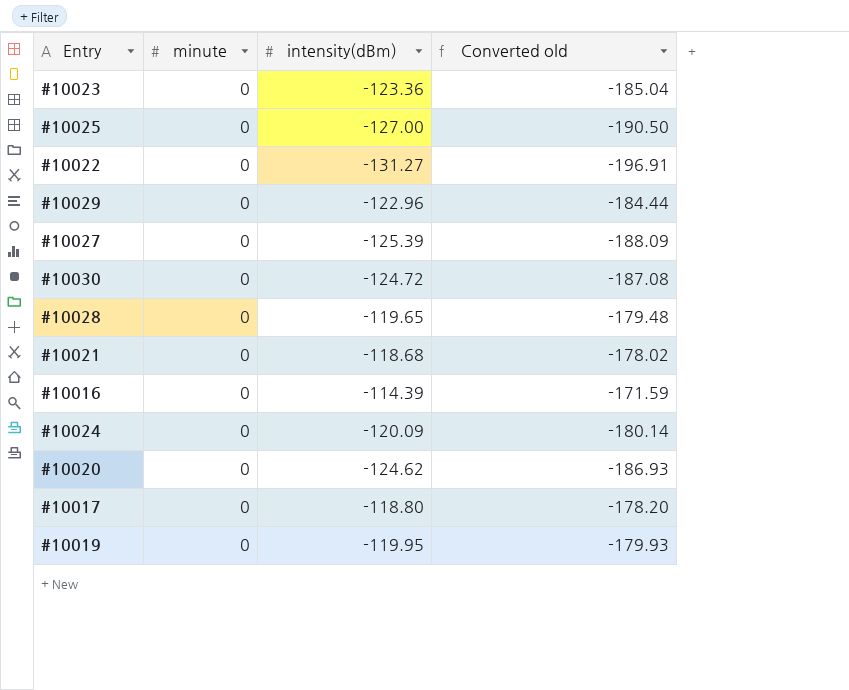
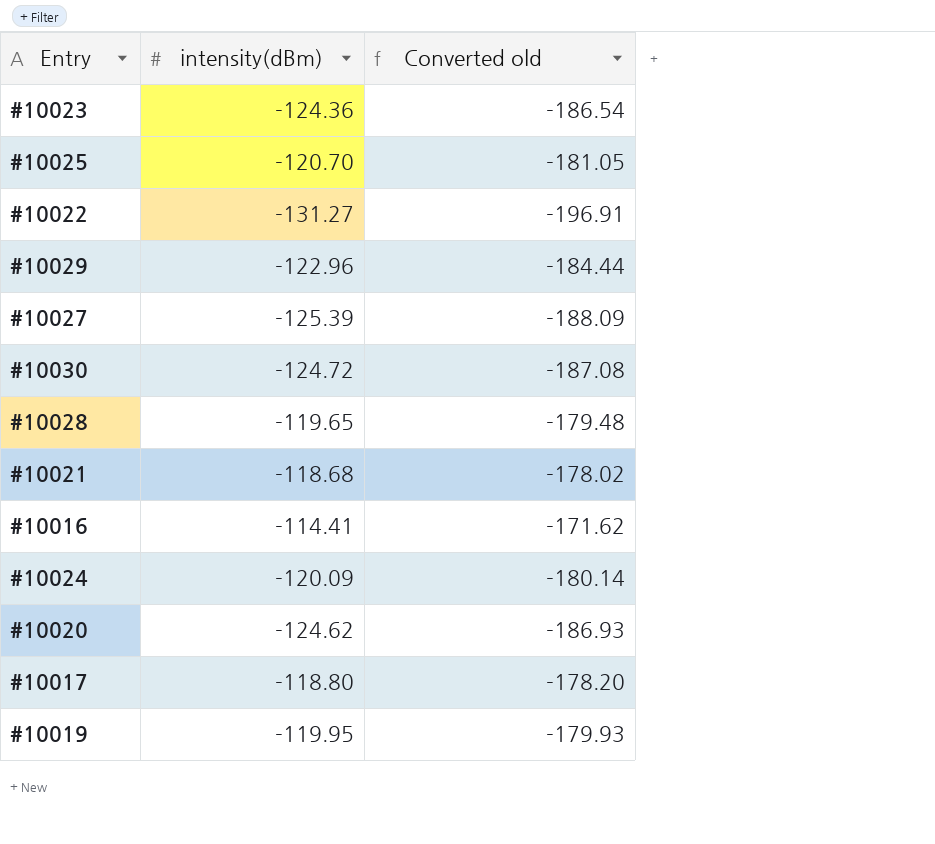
column minute | position: 2 -> none
#10023 | intensity(dBm): -123.36 -> -124.36
#10023 | Converted old: -185.04 -> -186.54
#10025 | intensity(dBm): -127.00 -> -120.70
#10025 | Converted old: -190.50 -> -181.05
#10016 | intensity(dBm): -114.39 -> -114.41
#10016 | Converted old: -171.59 -> -171.62

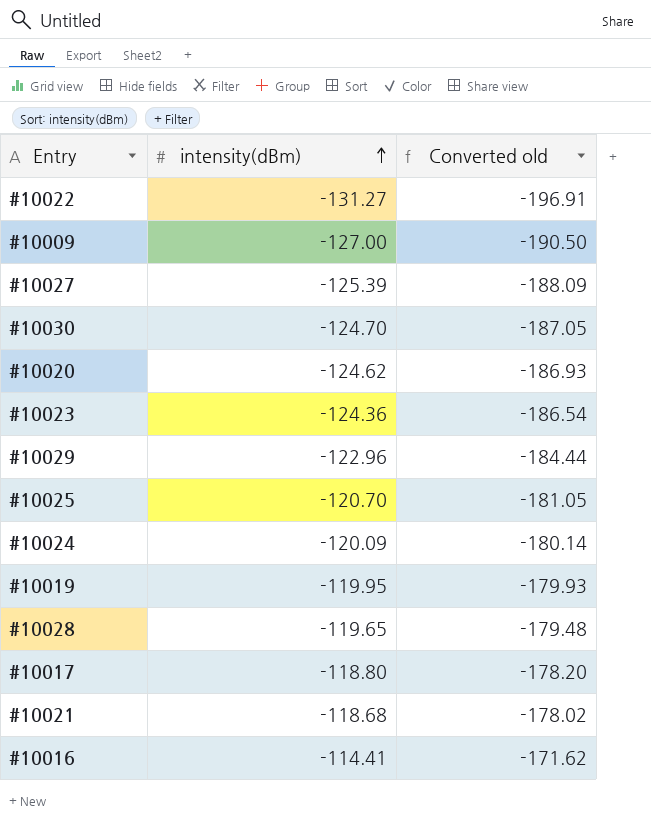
row order: none -> intensity(dBm) ascending
row #10009: none -> -127.00 | -190.50
#10030 | intensity(dBm): -124.72 -> -124.70
#10030 | Converted old: -187.08 -> -187.05

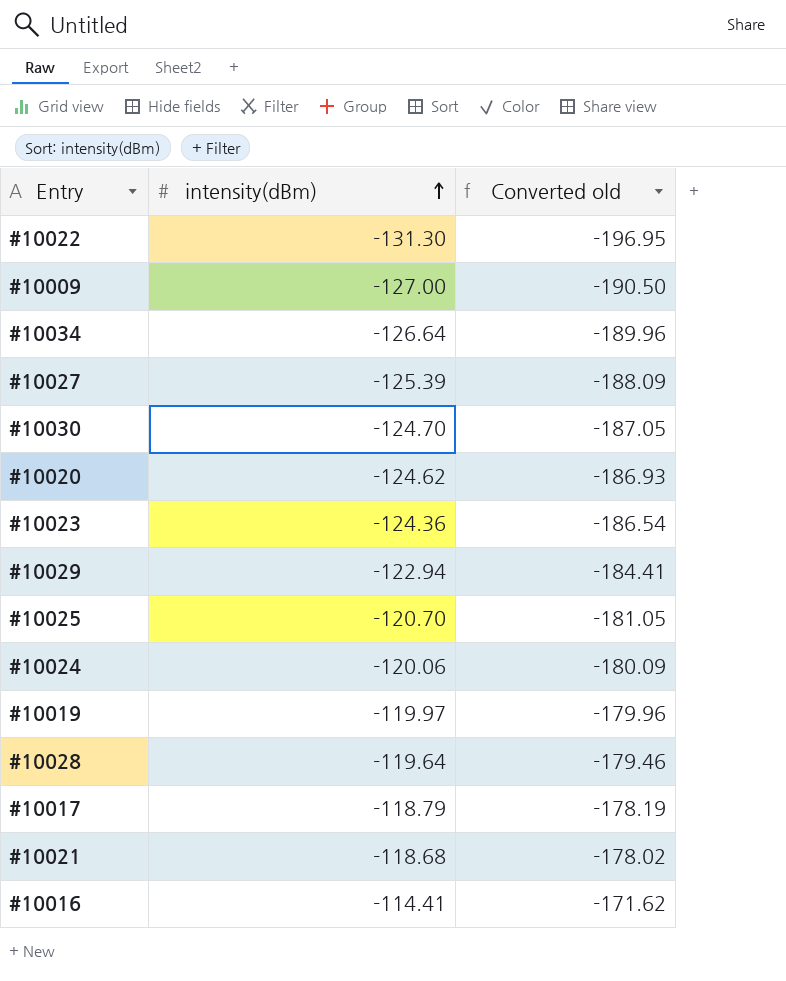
#10022 | intensity(dBm): -131.27 -> -131.30
#10022 | Converted old: -196.91 -> -196.95
row #10034: none -> -126.64 | -189.96
#10029 | intensity(dBm): -122.96 -> -122.94
#10029 | Converted old: -184.44 -> -184.41
#10024 | intensity(dBm): -120.09 -> -120.06
#10024 | Converted old: -180.14 -> -180.09
#10019 | intensity(dBm): -119.95 -> -119.97
#10019 | Converted old: -179.93 -> -179.96
#10028 | intensity(dBm): -119.65 -> -119.64
#10028 | Converted old: -179.48 -> -179.46
#10017 | intensity(dBm): -118.80 -> -118.79
#10017 | Converted old: -178.20 -> -178.19

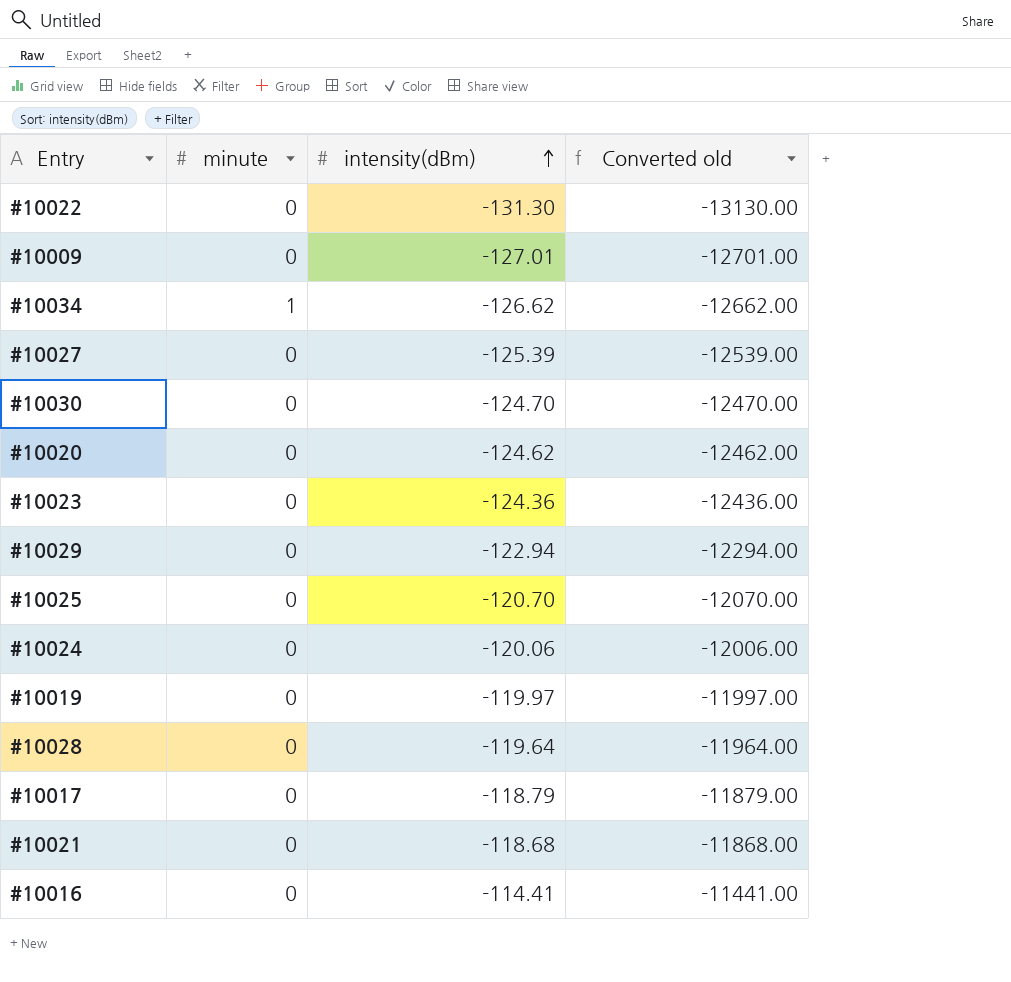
column minute | position: none -> 2
column Converted old | formula: [intensity(dBm)] * 1.5 -> [intensity(dBm)] * 100
#10009 | intensity(dBm): -127.00 -> -127.01
#10034 | intensity(dBm): -126.64 -> -126.62

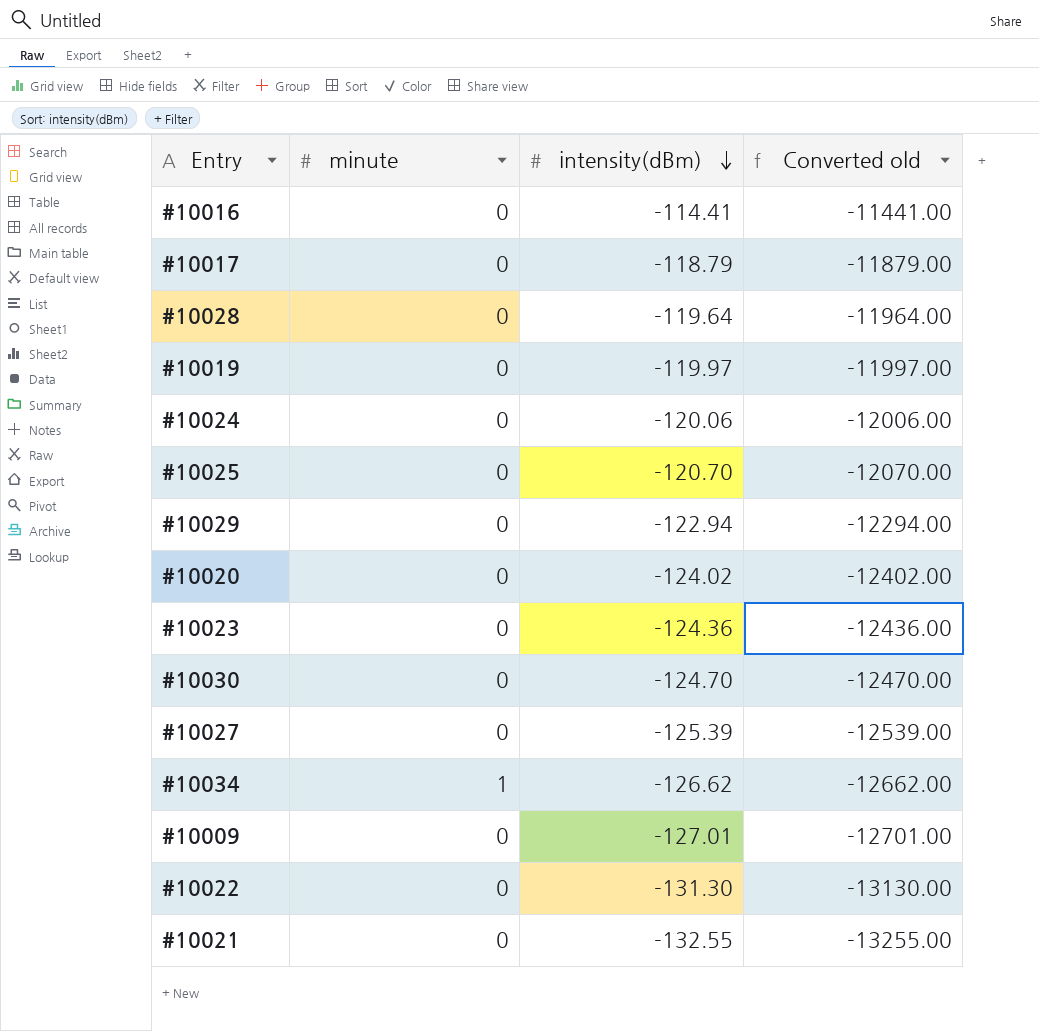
row order: intensity(dBm) ascending -> intensity(dBm) descending
#10020 | intensity(dBm): -124.62 -> -124.02
#10020 | Converted old: -12462.00 -> -12402.00
#10021 | intensity(dBm): -118.68 -> -132.55
#10021 | Converted old: -11868.00 -> -13255.00

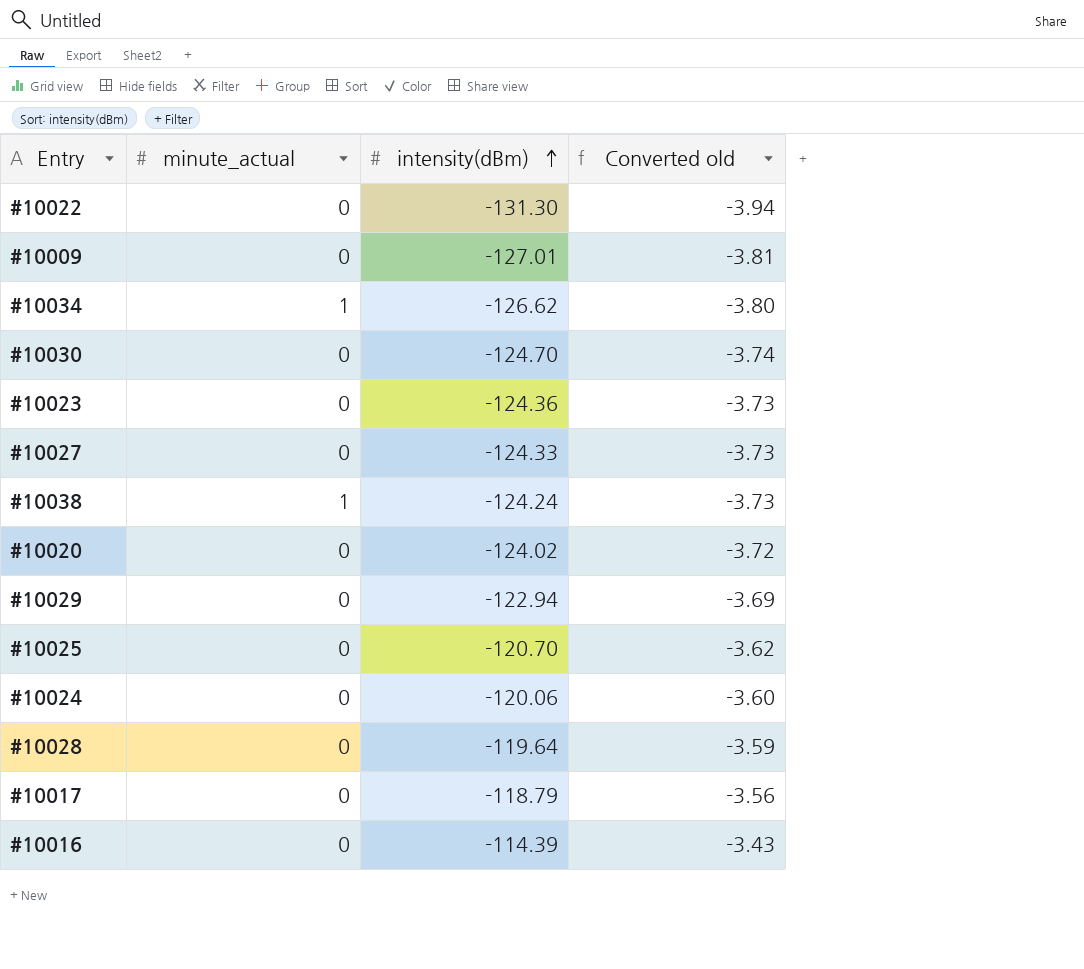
row order: intensity(dBm) descending -> intensity(dBm) ascending
column name: minute -> minute_actual
column Converted old | formula: [intensity(dBm)] * 100 -> [intensity(dBm)] * 0.03
row #10019: 0 | -119.97 | -11997.00 -> none
row #10021: 0 | -132.55 | -13255.00 -> none
#10027 | intensity(dBm): -125.39 -> -124.33
row #10038: none -> 1 | -124.24 | -3.73
#10016 | intensity(dBm): -114.41 -> -114.39

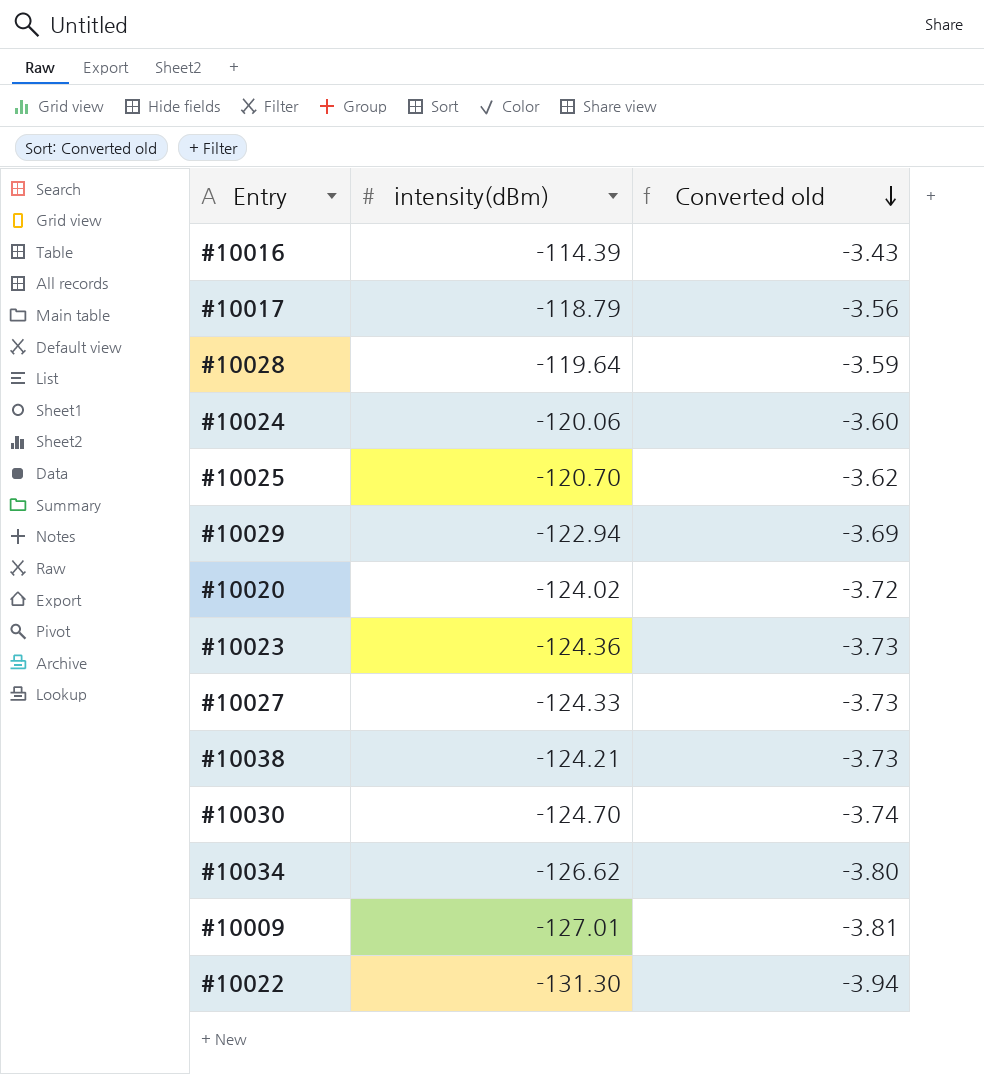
row order: intensity(dBm) ascending -> Converted old descending
column minute_actual | position: 2 -> none
#10038 | intensity(dBm): -124.24 -> -124.21

